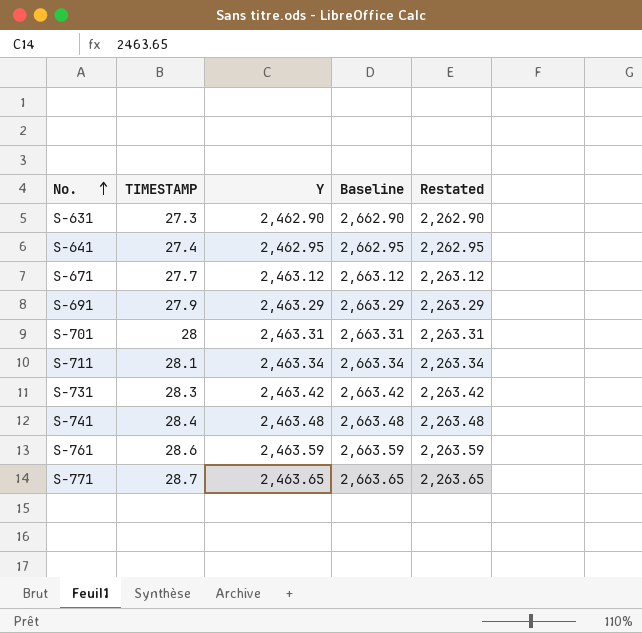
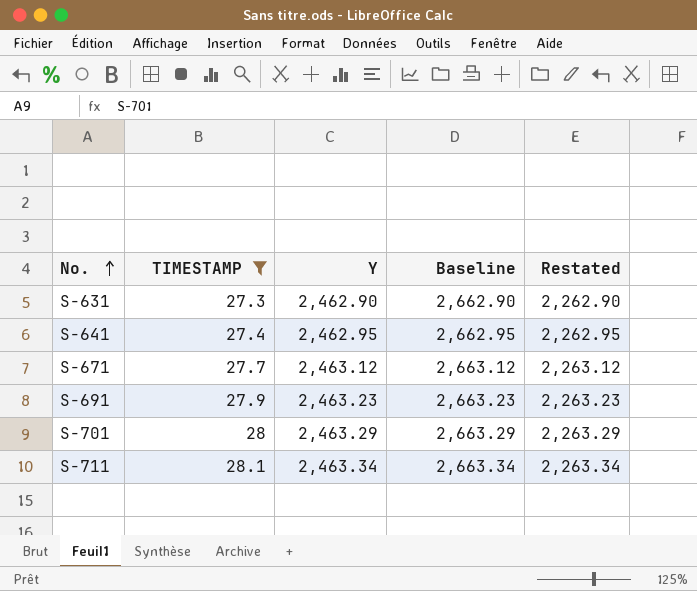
filter: none -> TIMESTAMP <= 28.1
S-691 | Y: 2,463.29 -> 2,463.23
S-691 | Baseline: 2,663.29 -> 2,663.23
S-691 | Restated: 2,263.29 -> 2,263.23
S-701 | Y: 2,463.31 -> 2,463.29
S-701 | Baseline: 2,663.31 -> 2,663.29
S-701 | Restated: 2,263.31 -> 2,263.29

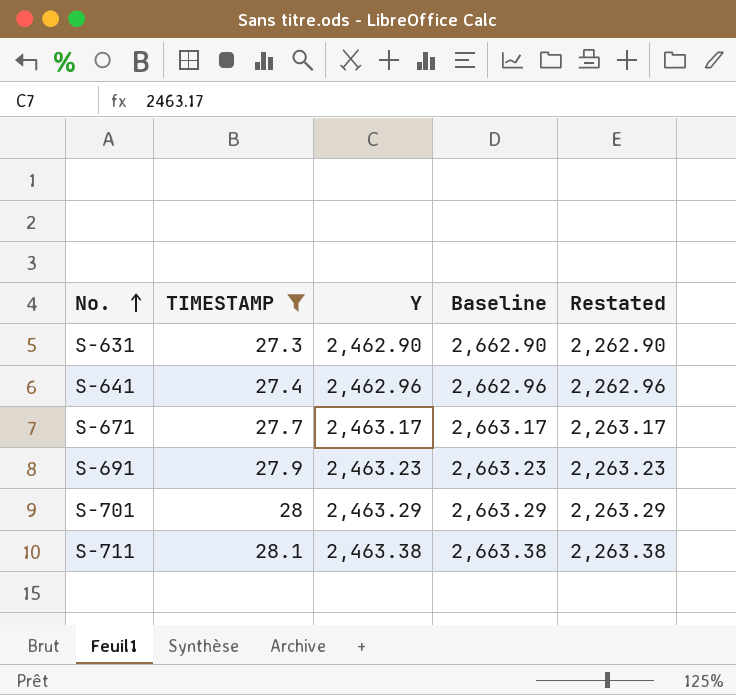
S-641 | Y: 2,462.95 -> 2,462.96
S-641 | Baseline: 2,662.95 -> 2,662.96
S-641 | Restated: 2,262.95 -> 2,262.96
S-671 | Y: 2,463.12 -> 2,463.17
S-671 | Baseline: 2,663.12 -> 2,663.17
S-671 | Restated: 2,263.12 -> 2,263.17
S-711 | Y: 2,463.34 -> 2,463.38
S-711 | Baseline: 2,663.34 -> 2,663.38
S-711 | Restated: 2,263.34 -> 2,263.38

